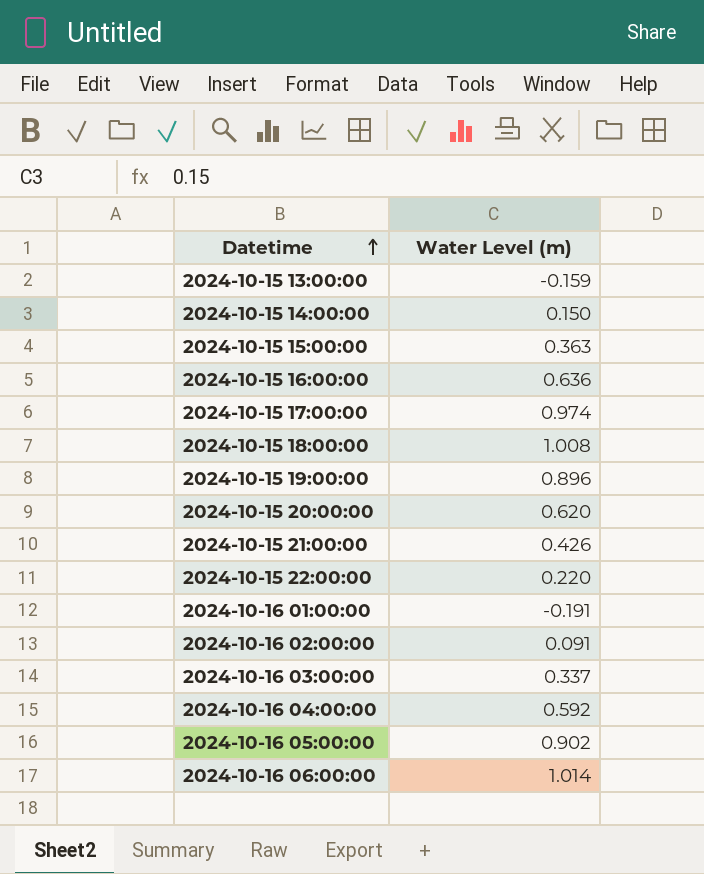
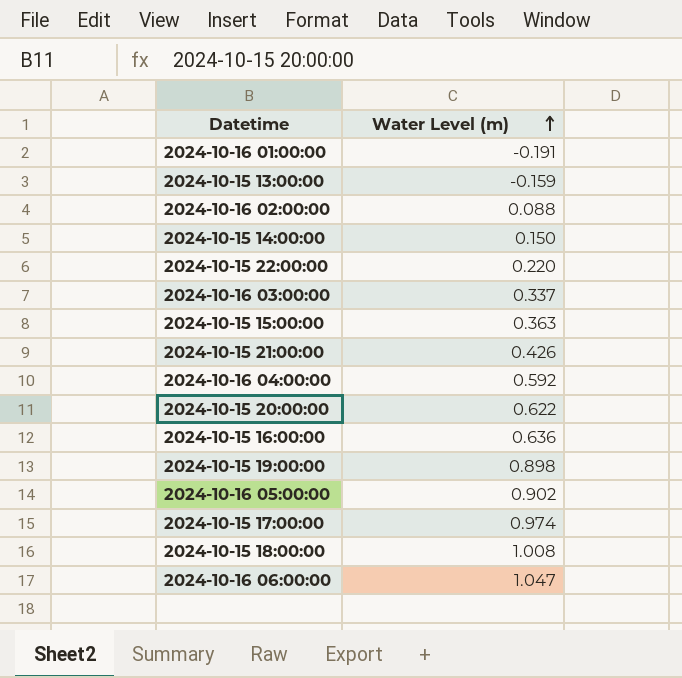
row order: Datetime ascending -> Water Level (m) ascending
2024-10-16 02:00:00 | Water Level (m): 0.091 -> 0.088
2024-10-15 20:00:00 | Water Level (m): 0.620 -> 0.622
2024-10-15 19:00:00 | Water Level (m): 0.896 -> 0.898
2024-10-16 06:00:00 | Water Level (m): 1.014 -> 1.047

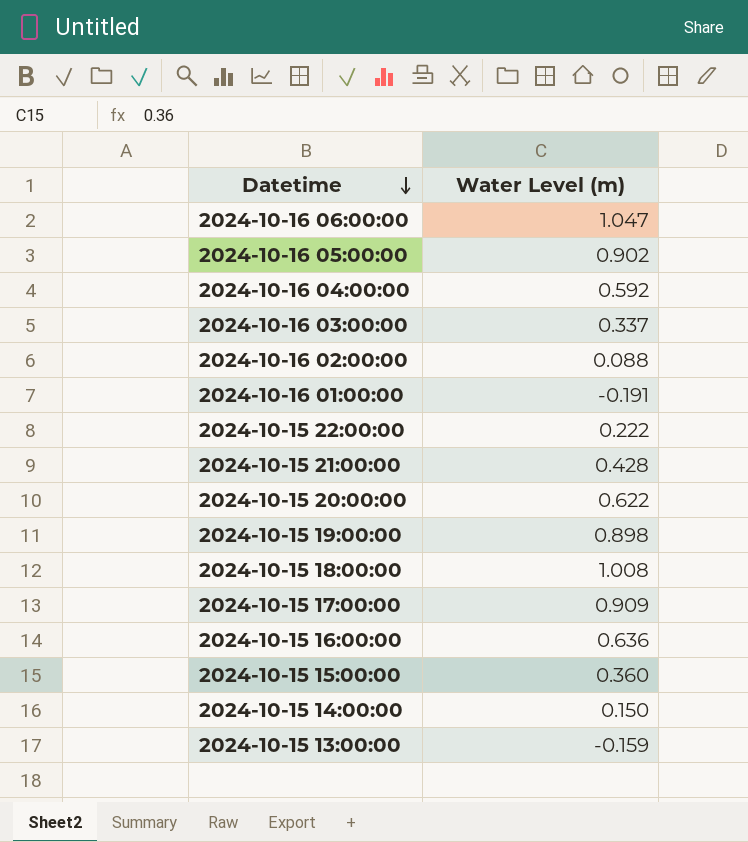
row order: Water Level (m) ascending -> Datetime descending
2024-10-15 22:00:00 | Water Level (m): 0.220 -> 0.222
2024-10-15 21:00:00 | Water Level (m): 0.426 -> 0.428
2024-10-15 17:00:00 | Water Level (m): 0.974 -> 0.909
2024-10-15 15:00:00 | Water Level (m): 0.363 -> 0.360

